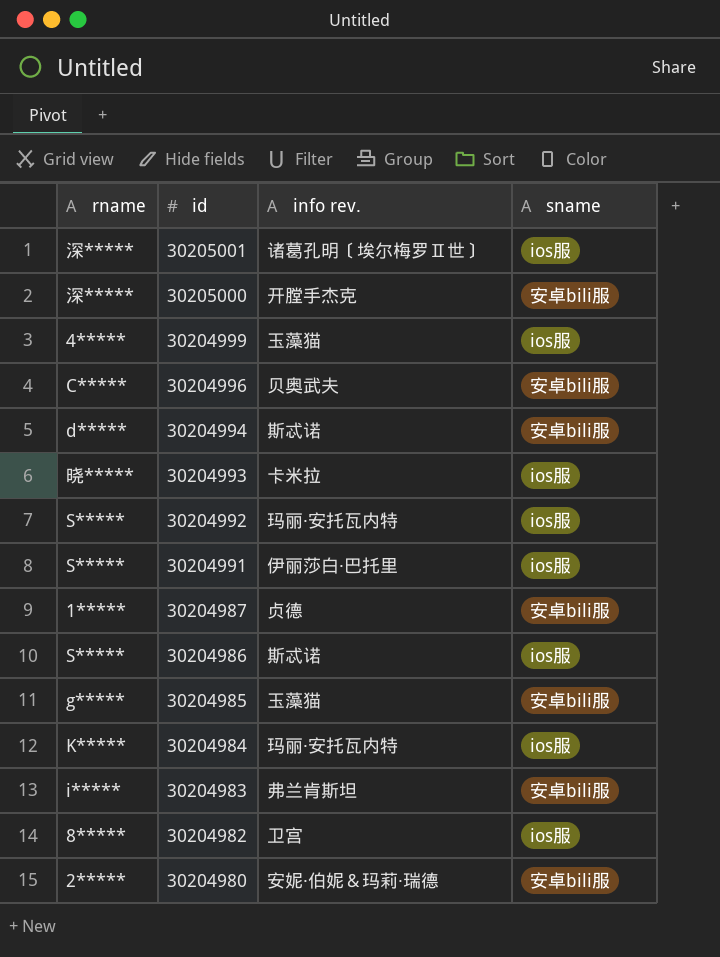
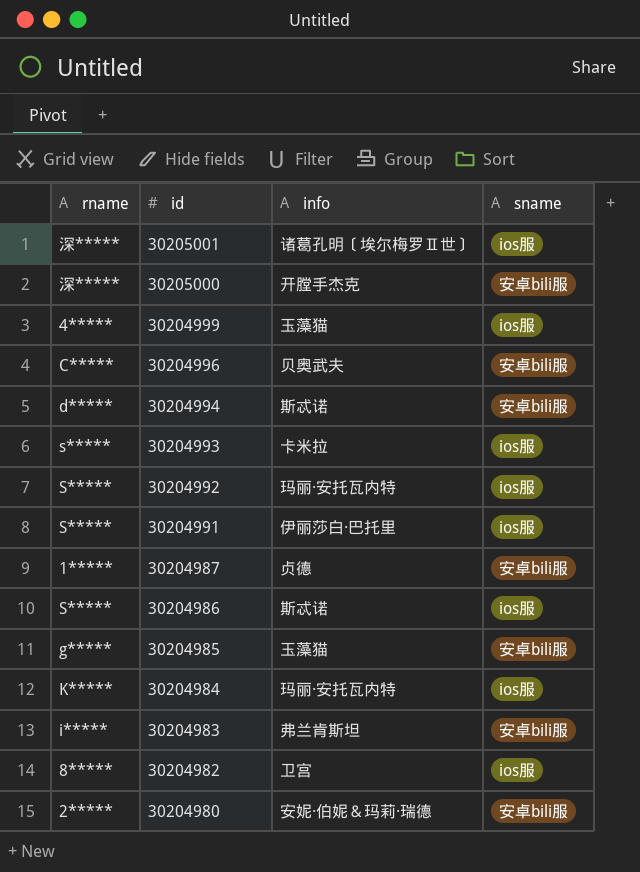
column name: info rev. -> info
30204993 | rname: 晓***** -> s*****

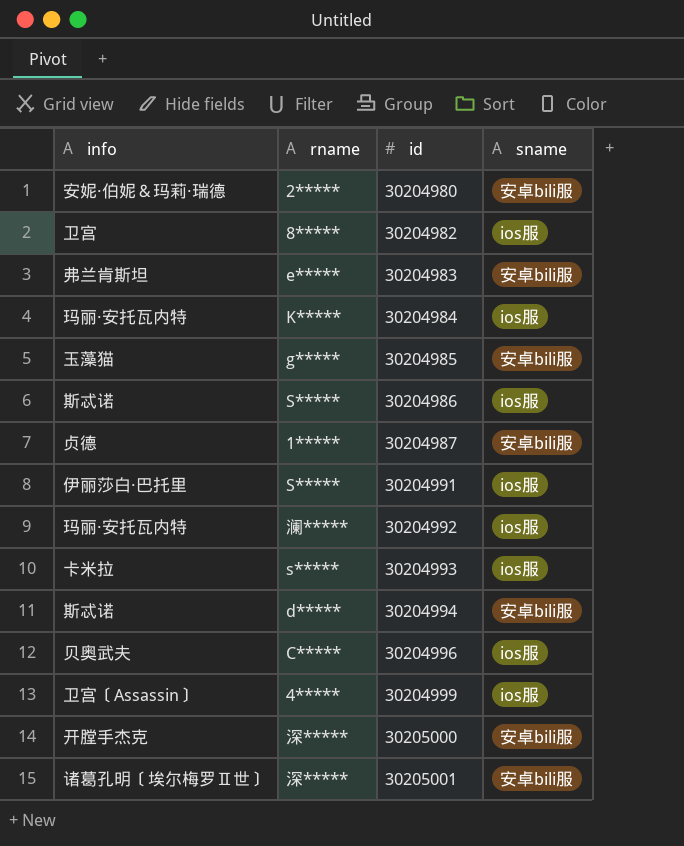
row order: id descending -> id ascending
column info | position: 3 -> 1
30204983 | rname: i***** -> e*****
30204992 | rname: S***** -> 澜*****
30204996 | sname: 安卓bili服 -> ios服
30204999 | info: 玉藻猫 -> 卫宫〔Assassin〕
30205001 | sname: ios服 -> 安卓bili服

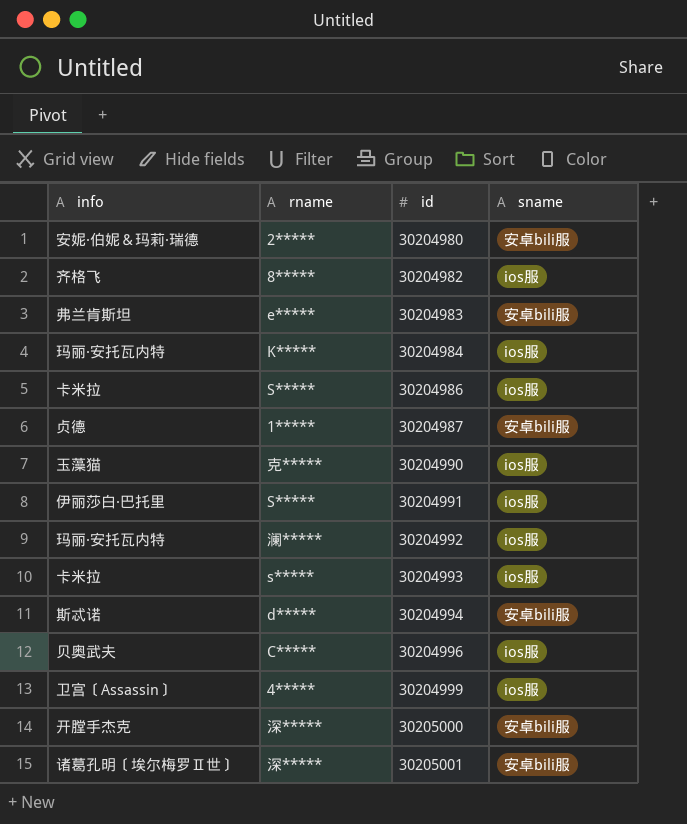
row 30204985: 玉藻猫 | g***** | 安卓bili服 -> none
30204982 | info: 卫宫 -> 齐格飞
30204986 | info: 斯忒诺 -> 卡米拉
row 30204990: none -> 玉藻猫 | 克***** | ios服

